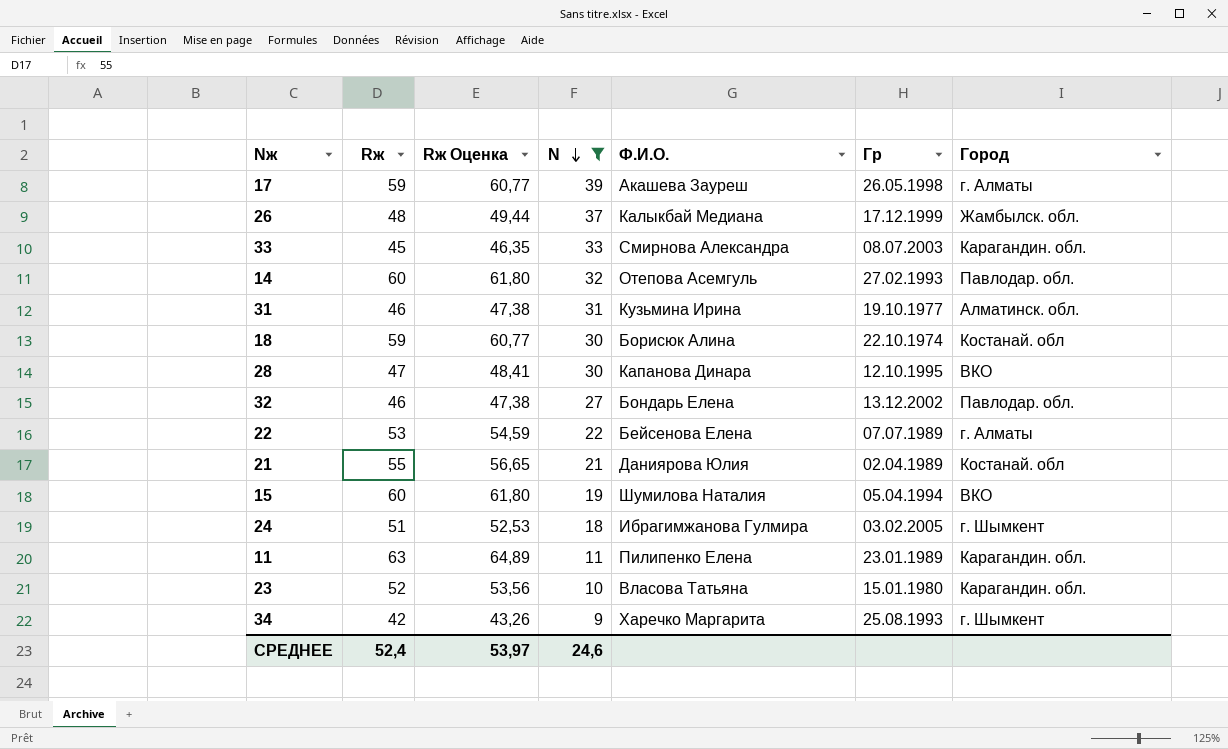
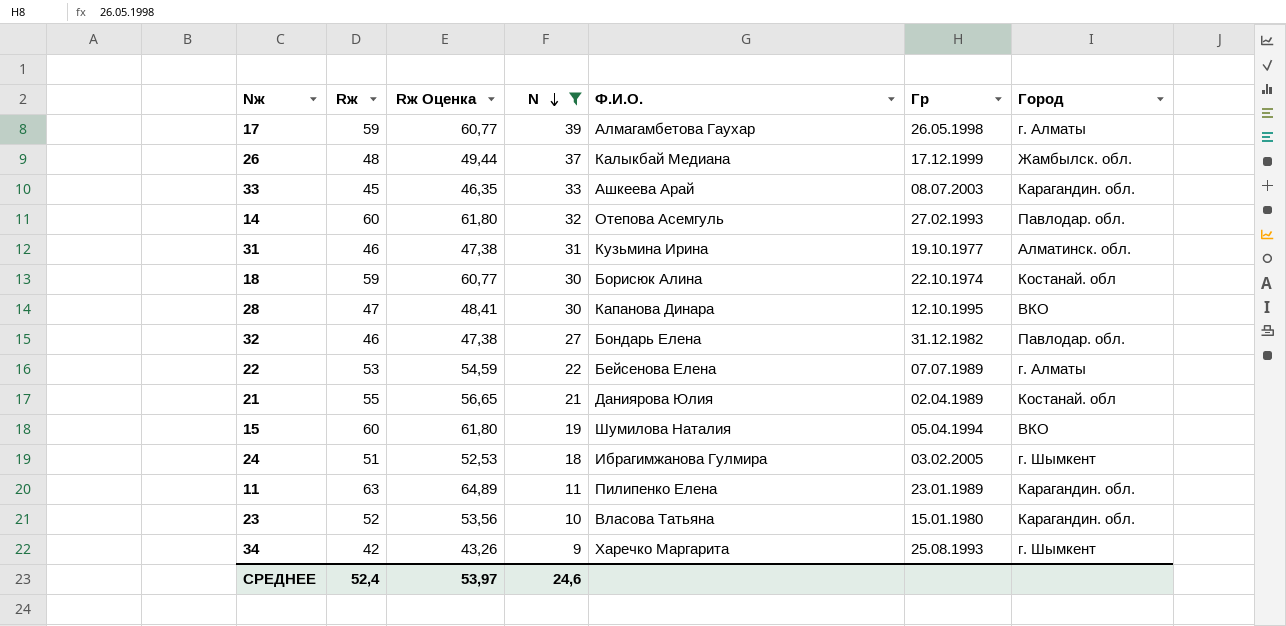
17 | Ф.И.О.: Акашева Зауреш -> Алмагамбетова Гаухар
33 | Ф.И.О.: Смирнова Александра -> Ашкеева Арай
32 | Гр: 13.12.2002 -> 31.12.1982

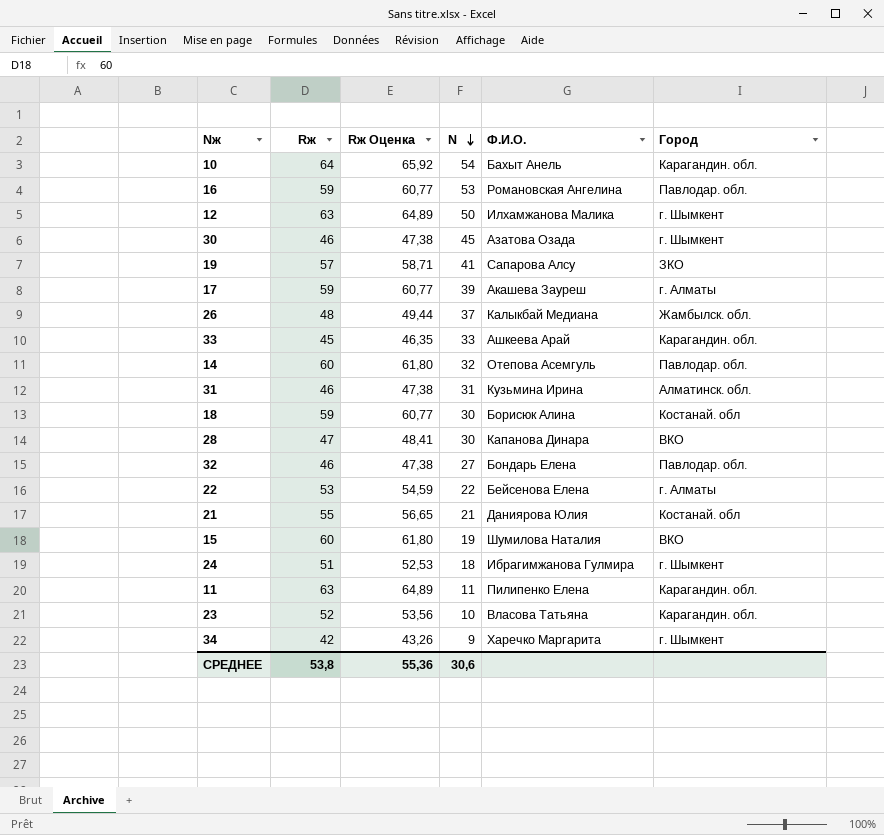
filter: N <= 39 -> none
column Гр | position: 6 -> none
17 | Ф.И.О.: Алмагамбетова Гаухар -> Акашева Зауреш
СРЕДНЕЕ | Rж: 52,4 -> 53,8
СРЕДНЕЕ | Rж Оценка: 53,97 -> 55,36
СРЕДНЕЕ | N: 24,6 -> 30,6

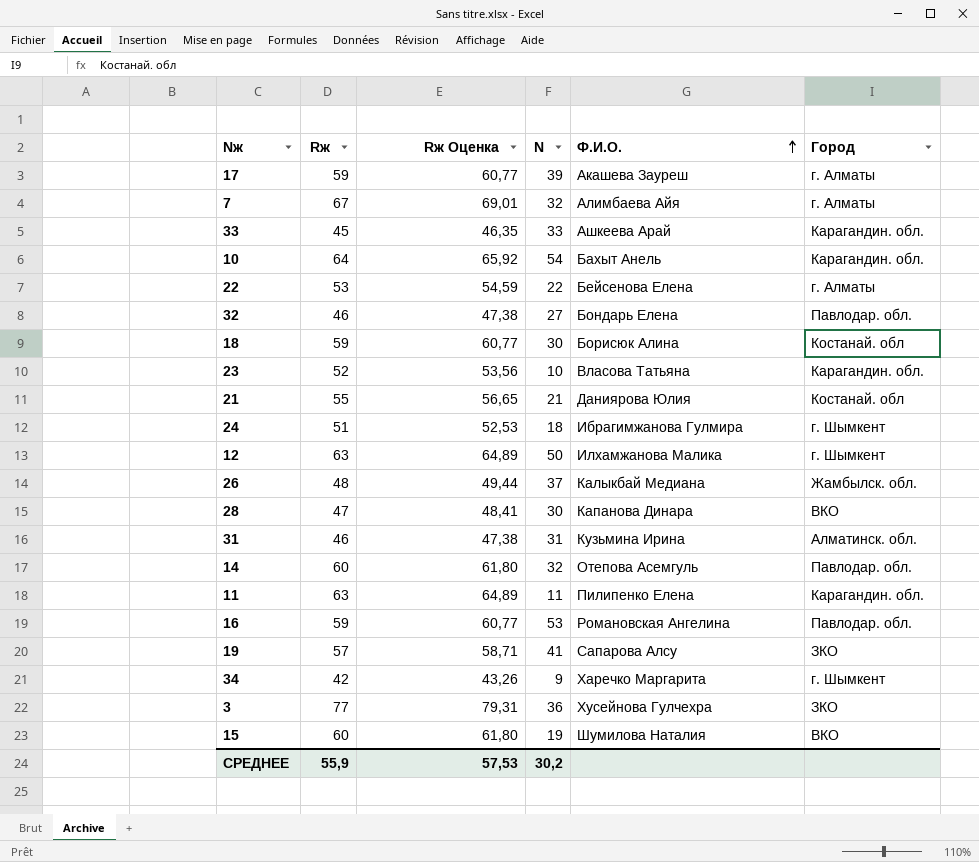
row order: N descending -> Ф.И.О. ascending
row 30: 46 | 47,38 | 45 | Азатова Озада | г. Шымкент -> none
row 7: none -> 67 | 69,01 | 32 | Алимбаева Айя | г. Алматы
row 3: none -> 77 | 79,31 | 36 | Хусейнова Гулчехра | ЗКО
СРЕДНЕЕ | Rж: 53,8 -> 55,9
СРЕДНЕЕ | Rж Оценка: 55,36 -> 57,53
СРЕДНЕЕ | N: 30,6 -> 30,2

